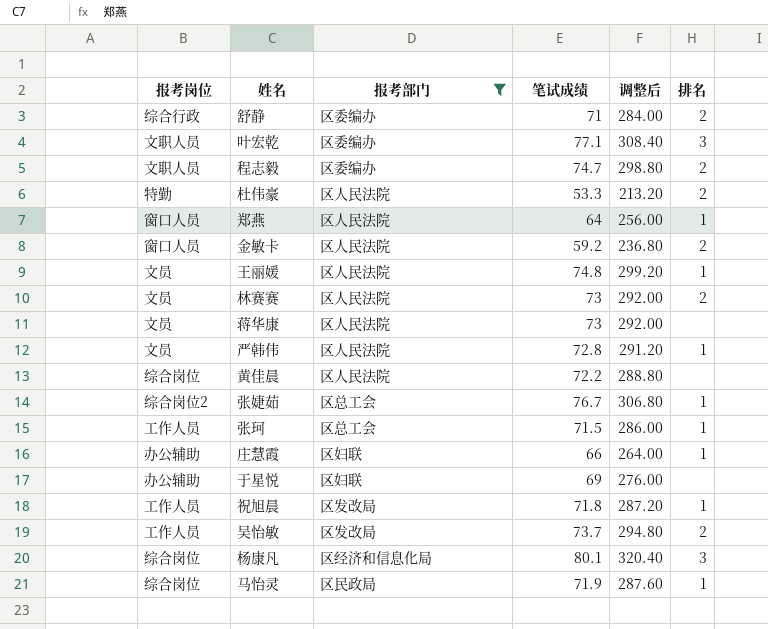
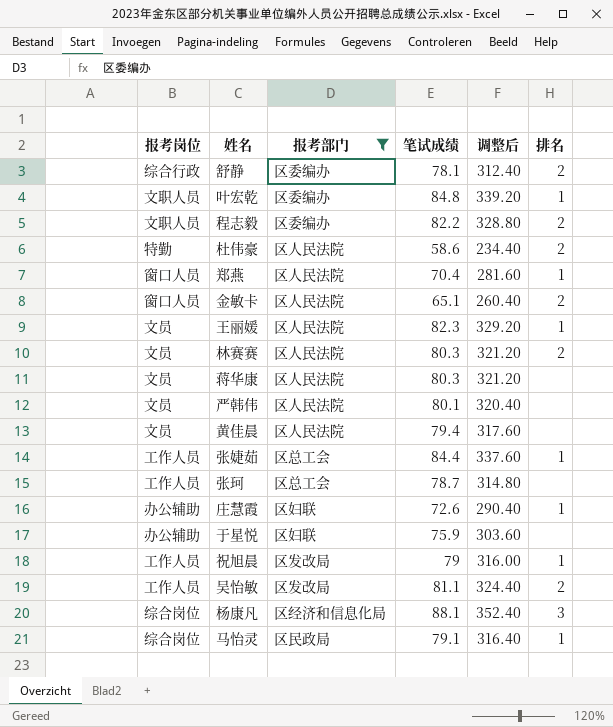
舒静 | 笔试成绩: 71 -> 78.1
舒静 | 调整后: 284.00 -> 312.40
叶宏乾 | 笔试成绩: 77.1 -> 84.8
叶宏乾 | 调整后: 308.40 -> 339.20
叶宏乾 | 排名: 3 -> 1
程志毅 | 笔试成绩: 74.7 -> 82.2
程志毅 | 调整后: 298.80 -> 328.80
杜伟豪 | 笔试成绩: 53.3 -> 58.6
杜伟豪 | 调整后: 213.20 -> 234.40
郑燕 | 笔试成绩: 64 -> 70.4
郑燕 | 调整后: 256.00 -> 281.60
金敏卡 | 笔试成绩: 59.2 -> 65.1
金敏卡 | 调整后: 236.80 -> 260.40
王丽媛 | 笔试成绩: 74.8 -> 82.3
王丽媛 | 调整后: 299.20 -> 329.20
林赛赛 | 笔试成绩: 73 -> 80.3
林赛赛 | 调整后: 292.00 -> 321.20
蒋华康 | 笔试成绩: 73 -> 80.3
蒋华康 | 调整后: 292.00 -> 321.20
严韩伟 | 笔试成绩: 72.8 -> 80.1
严韩伟 | 调整后: 291.20 -> 320.40
严韩伟 | 排名: 1 -> none
黄佳晨 | 报考岗位: 综合岗位 -> 文员
黄佳晨 | 笔试成绩: 72.2 -> 79.4
黄佳晨 | 调整后: 288.80 -> 317.60
张婕茹 | 报考岗位: 综合岗位2 -> 工作人员
张婕茹 | 笔试成绩: 76.7 -> 84.4
张婕茹 | 调整后: 306.80 -> 337.60
张珂 | 笔试成绩: 71.5 -> 78.7
张珂 | 调整后: 286.00 -> 314.80
张珂 | 排名: 1 -> none
庄慧霞 | 笔试成绩: 66 -> 72.6
庄慧霞 | 调整后: 264.00 -> 290.40
于星悦 | 笔试成绩: 69 -> 75.9
于星悦 | 调整后: 276.00 -> 303.60
祝旭晨 | 笔试成绩: 71.8 -> 79
祝旭晨 | 调整后: 287.20 -> 316.00
吴怡敏 | 笔试成绩: 73.7 -> 81.1
吴怡敏 | 调整后: 294.80 -> 324.40
杨康凡 | 笔试成绩: 80.1 -> 88.1
杨康凡 | 调整后: 320.40 -> 352.40
马怡灵 | 笔试成绩: 71.9 -> 79.1
马怡灵 | 调整后: 287.60 -> 316.40

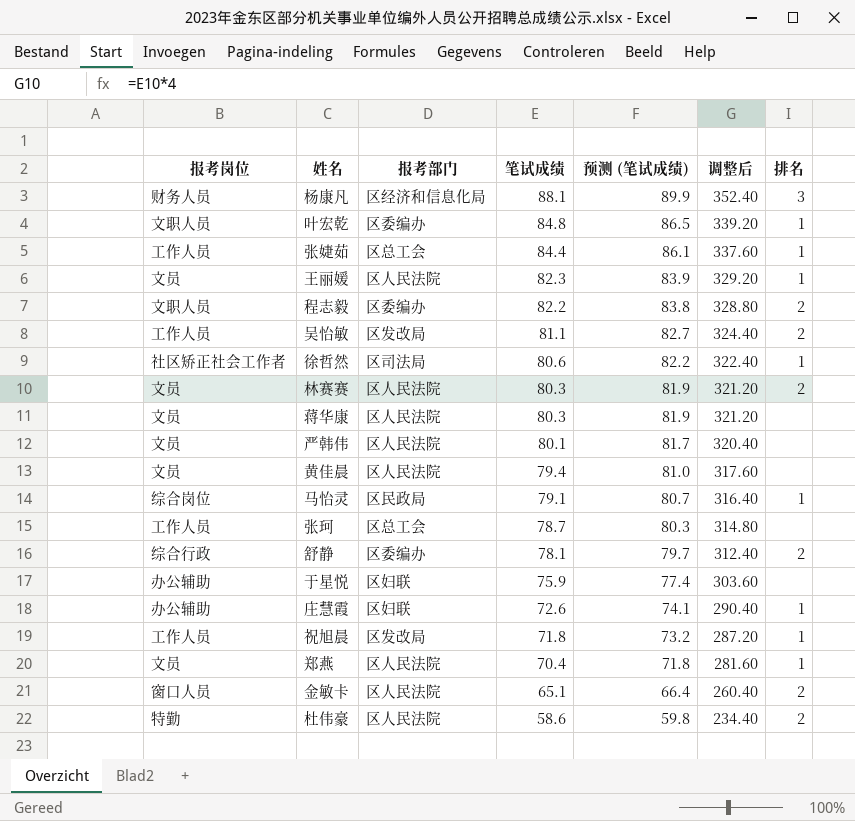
filter: 报考部门 != 区司法局 -> none
row order: none -> 笔试成绩 descending
column 预测 (笔试成绩) | formula: none -> [笔试成绩] * 1.02
杨康凡 | 报考岗位: 综合岗位 -> 财务人员
祝旭晨 | 笔试成绩: 79 -> 71.8
祝旭晨 | 调整后: 316.00 -> 287.20
郑燕 | 报考岗位: 窗口人员 -> 文员

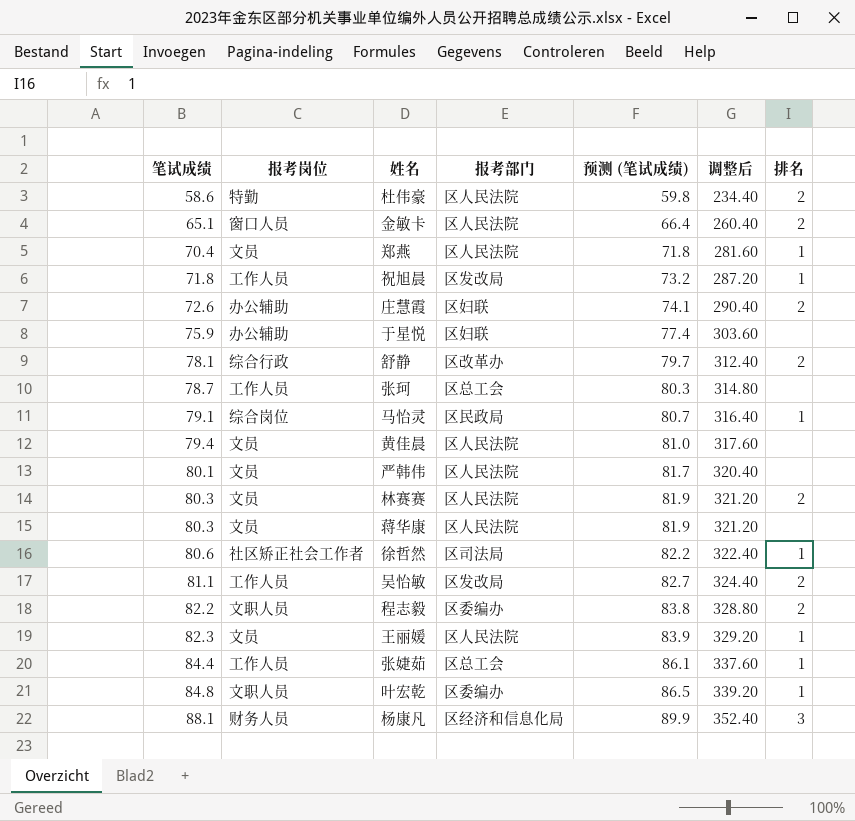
row order: 笔试成绩 descending -> 笔试成绩 ascending
column 笔试成绩 | position: 4 -> 1
庄慧霞 | 排名: 1 -> 2
舒静 | 报考部门: 区委编办 -> 区改革办

